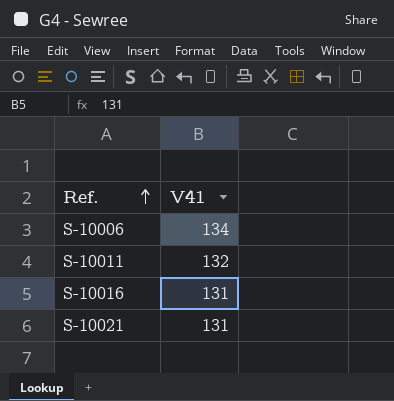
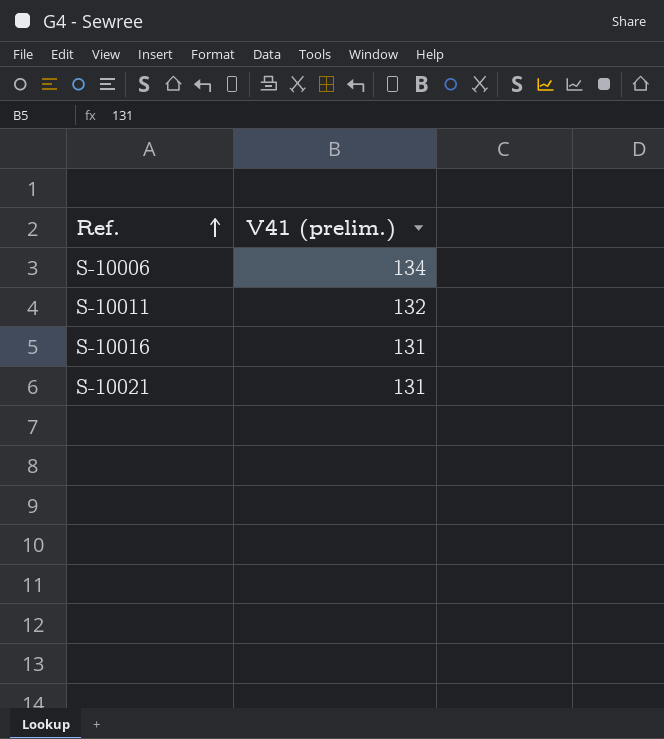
column name: V41 -> V41 (prelim.)

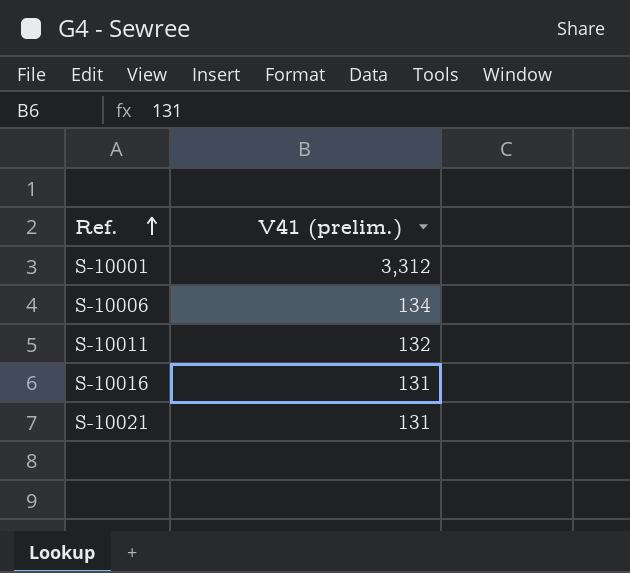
row S-10001: none -> 3,312

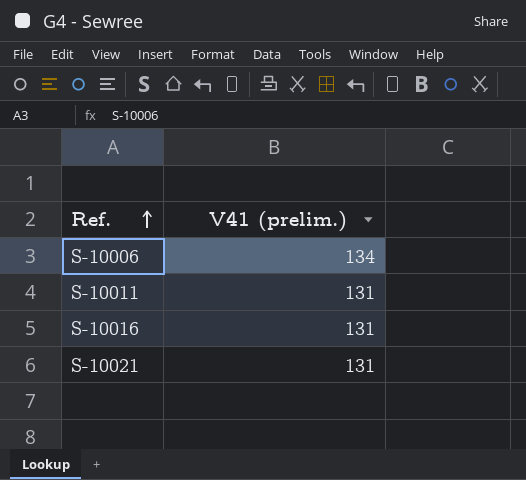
row S-10001: 3,312 -> none
S-10011 | V41 (prelim.): 132 -> 131

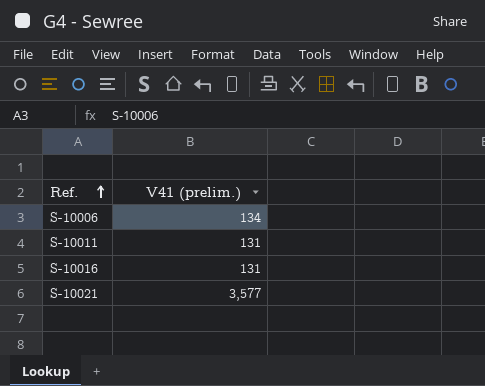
S-10021 | V41 (prelim.): 131 -> 3,577

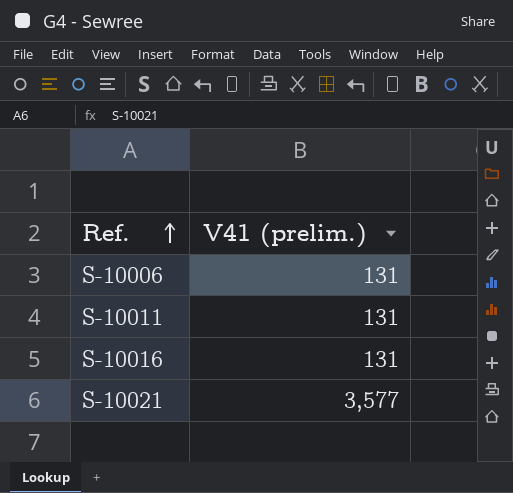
S-10006 | V41 (prelim.): 134 -> 131

